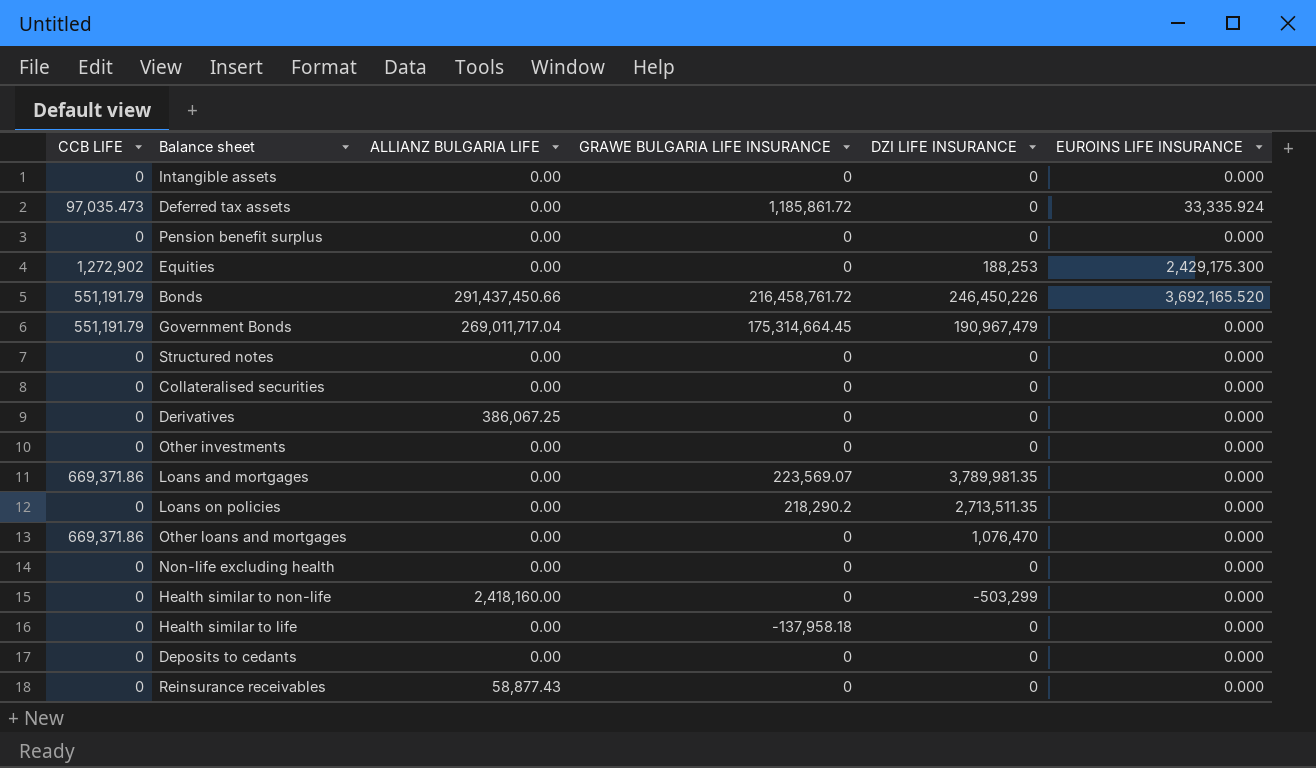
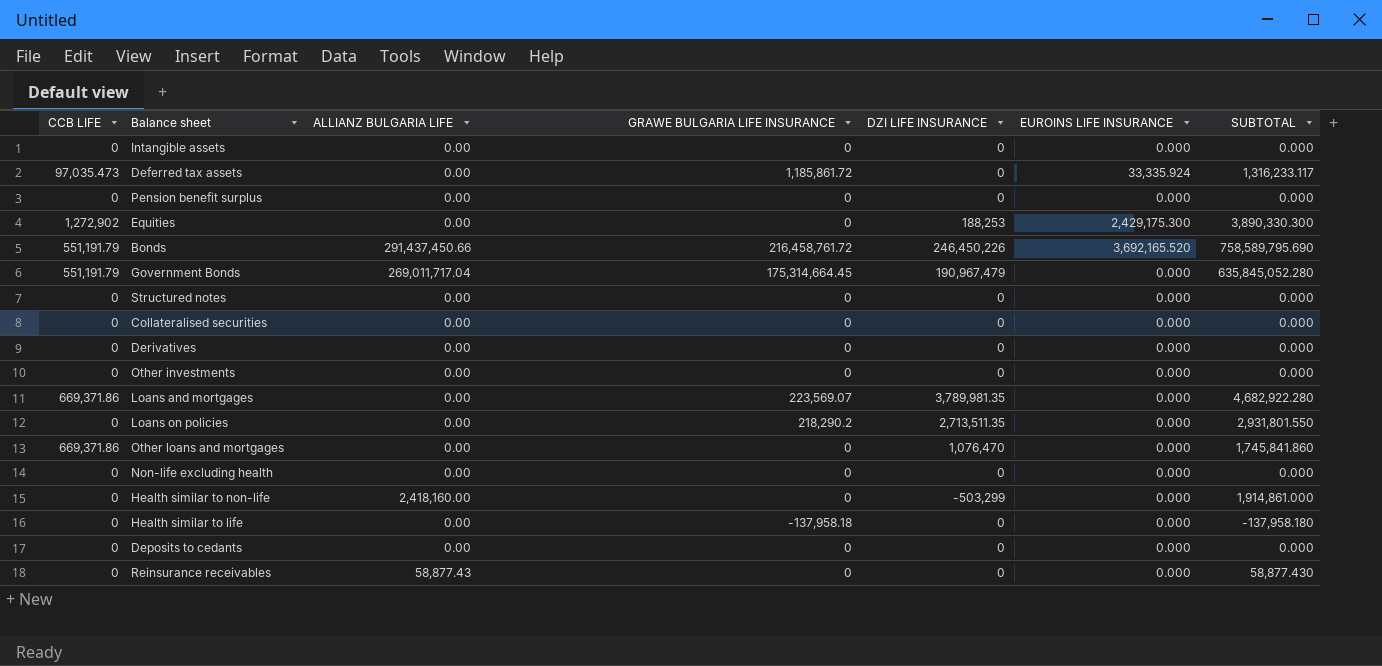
column SUBTOTAL | formula: none -> [CCB LIFE] + [ALLIANZ BULGARIA LIFE] + [GRAWE BULGARIA LIFE INSURANCE] + [DZI LIFE INSURANCE] + [EUROINS LIFE INSURANCE]
Derivatives | ALLIANZ BULGARIA LIFE: 386,067.25 -> 0.00

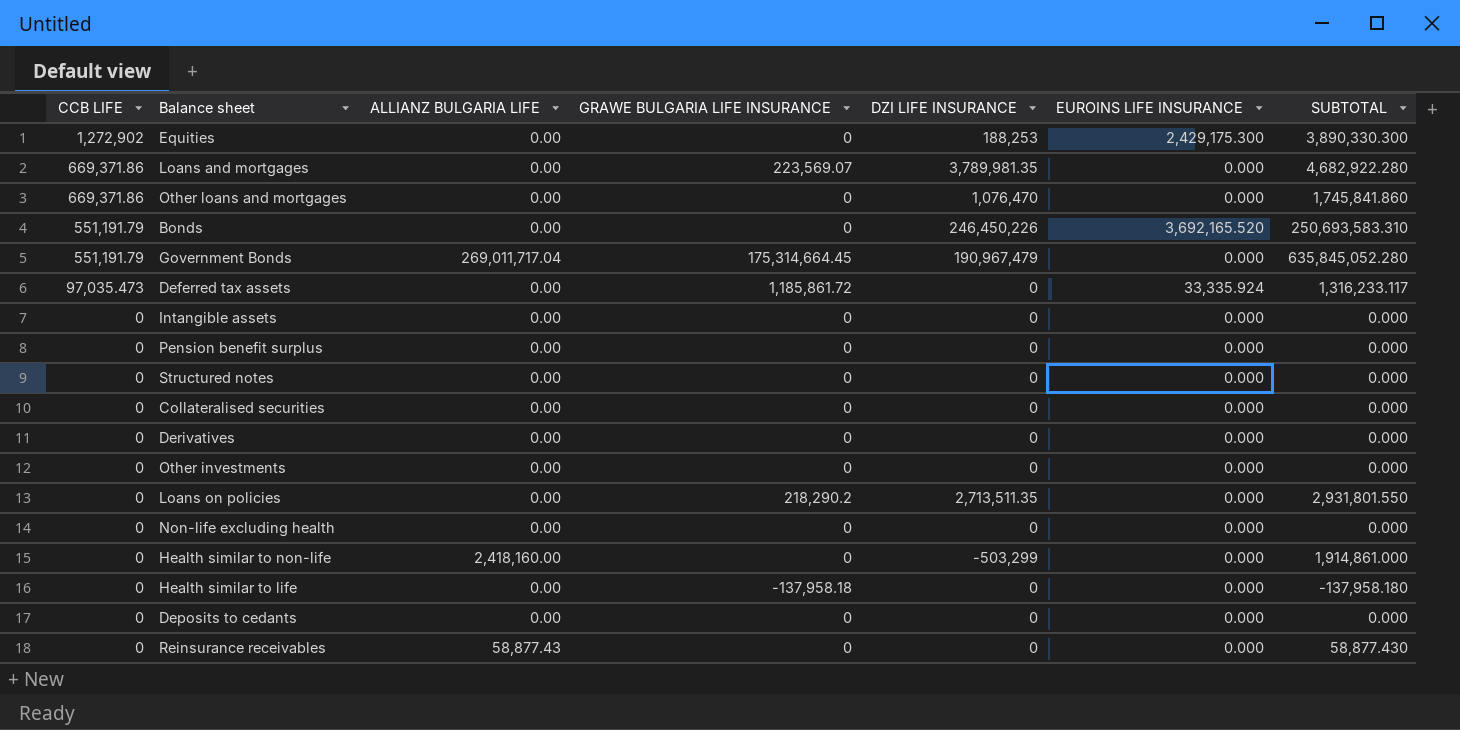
row order: none -> CCB LIFE descending
Bonds | ALLIANZ BULGARIA LIFE: 291,437,450.66 -> 0.00
Bonds | GRAWE BULGARIA LIFE INSURANCE: 216,458,761.72 -> 0
Bonds | SUBTOTAL: 758,589,795.690 -> 250,693,583.310

